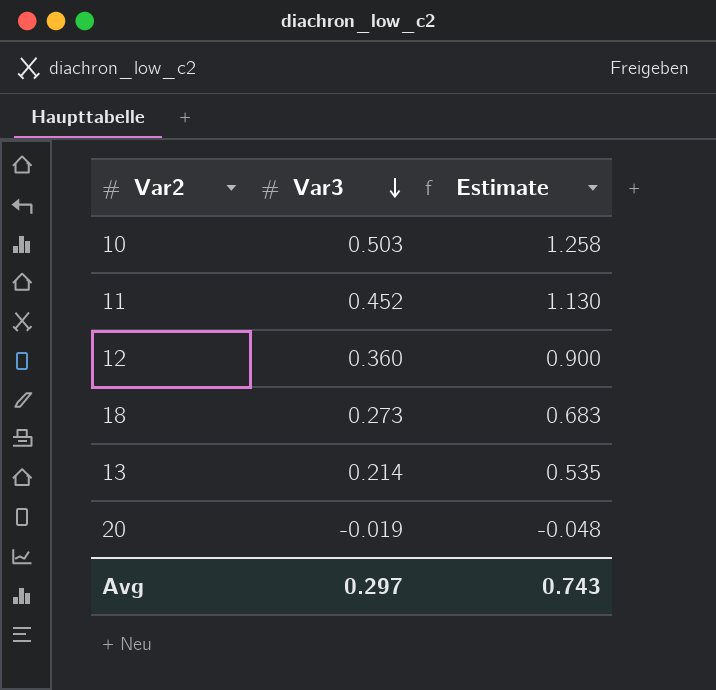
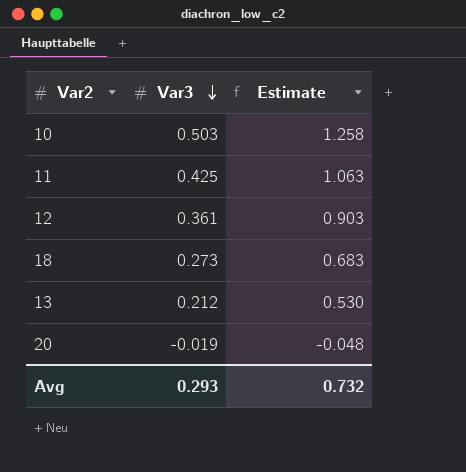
11 | Var3: 0.452 -> 0.425
11 | Estimate: 1.130 -> 1.063
12 | Var3: 0.360 -> 0.361
12 | Estimate: 0.900 -> 0.903
13 | Var3: 0.214 -> 0.212
13 | Estimate: 0.535 -> 0.530
Avg | Var3: 0.297 -> 0.293
Avg | Estimate: 0.743 -> 0.732

